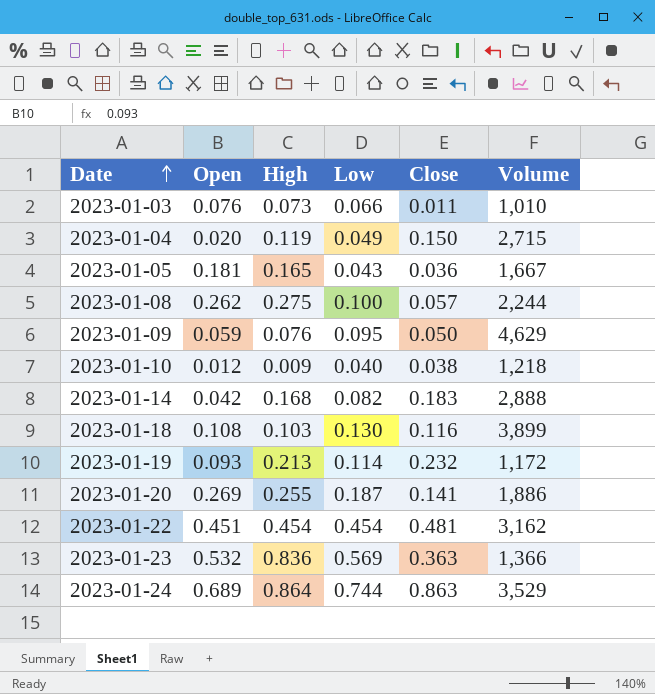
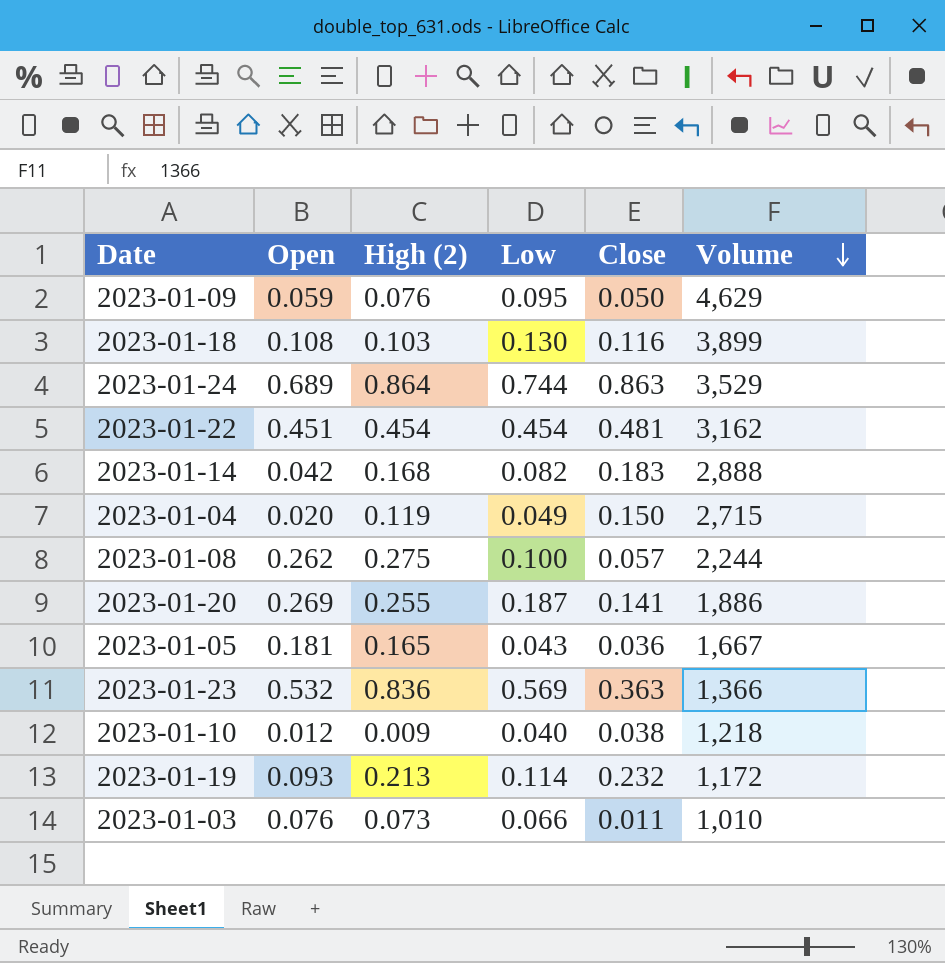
row order: Date ascending -> Volume descending
column name: High -> High (2)

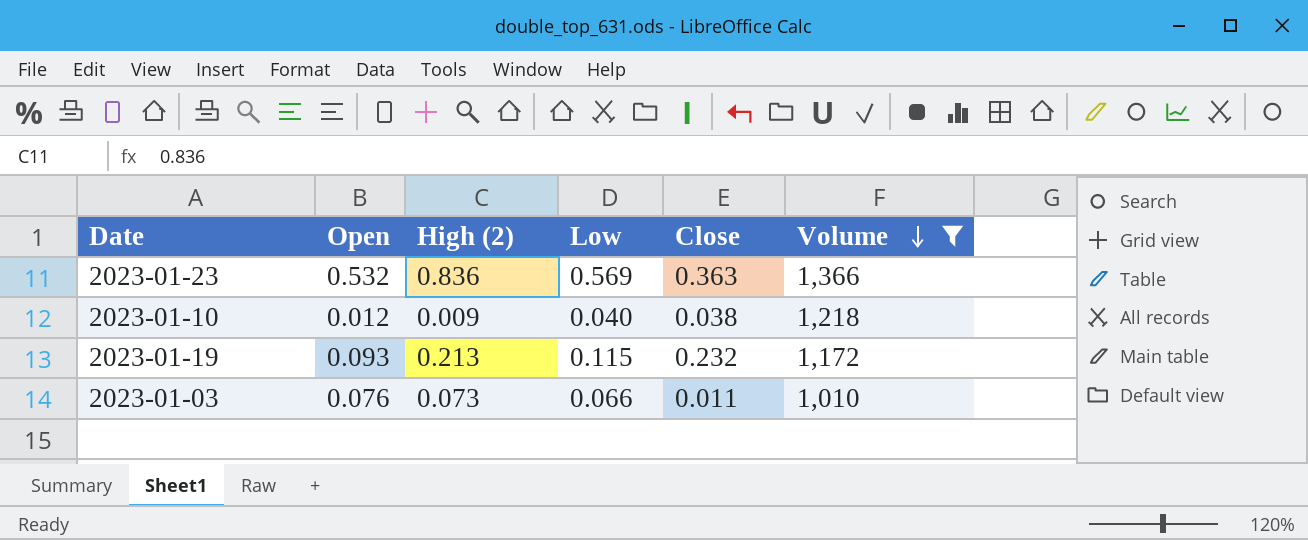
filter: none -> Volume <= 1,366
2023-01-19 | Low: 0.114 -> 0.115

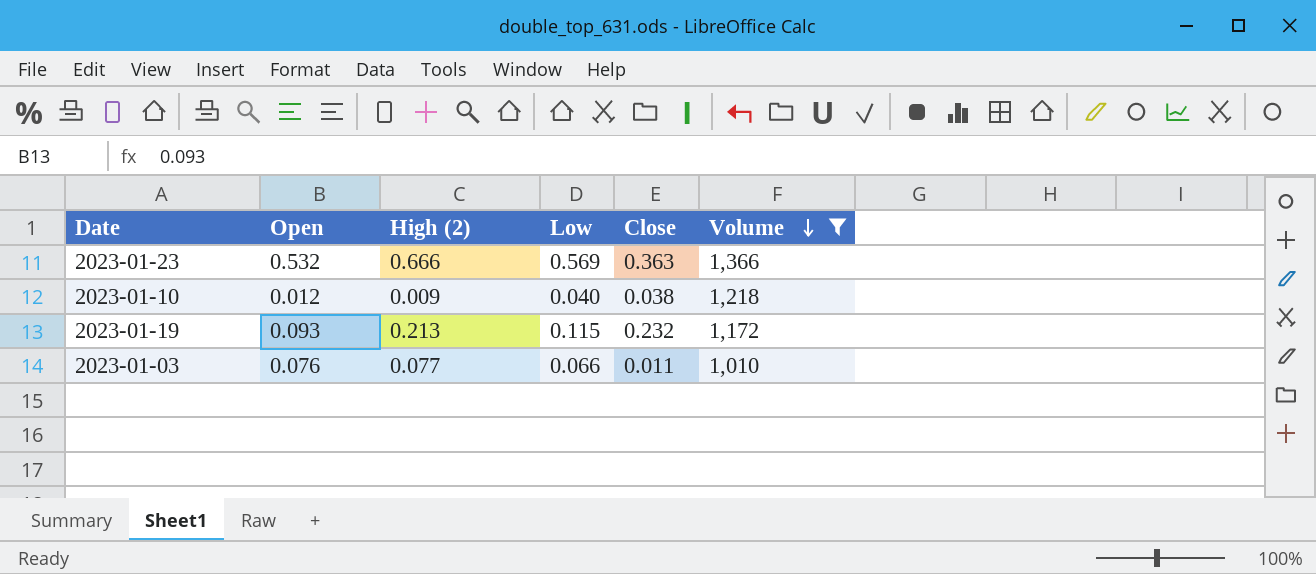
2023-01-23 | High (2): 0.836 -> 0.666
2023-01-03 | High (2): 0.073 -> 0.077

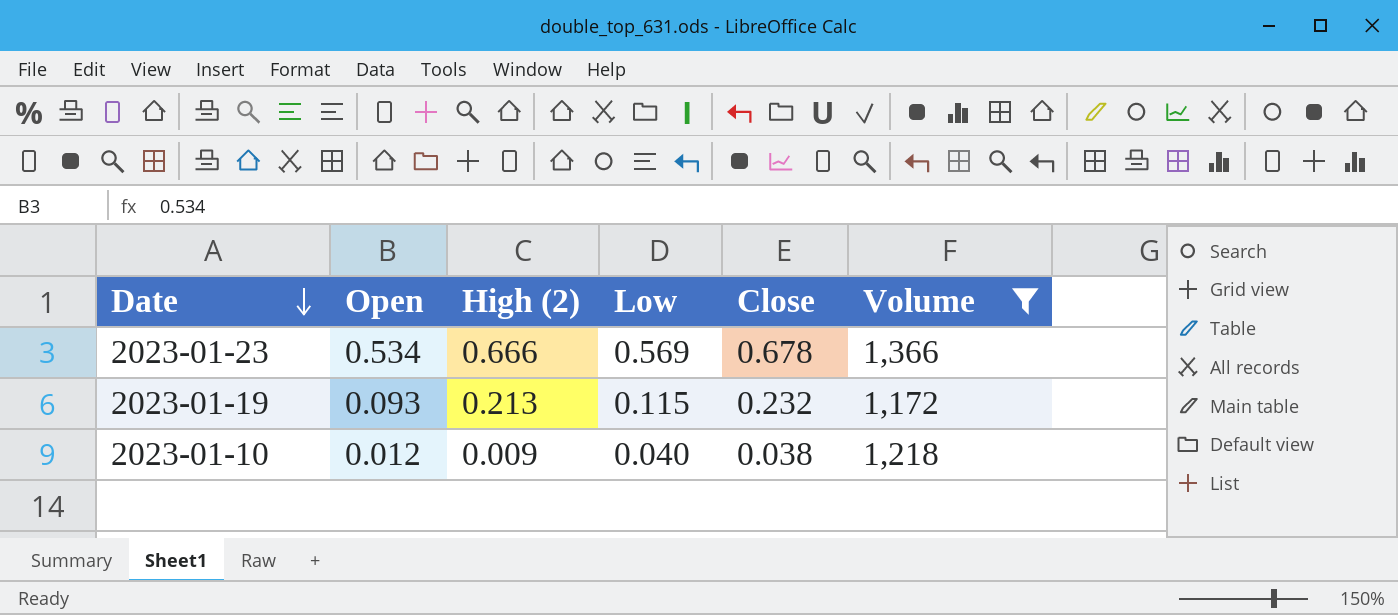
row order: Volume descending -> Date descending
row 2023-01-03: 0.076 | 0.077 | 0.066 | 0.011 | 1,010 -> none
2023-01-23 | Open: 0.532 -> 0.534
2023-01-23 | Close: 0.363 -> 0.678

